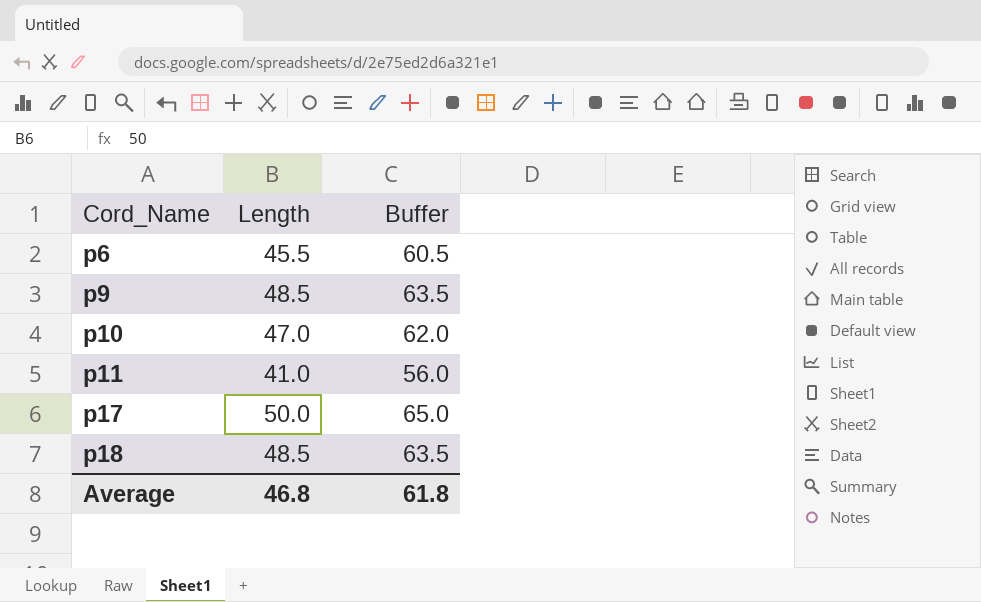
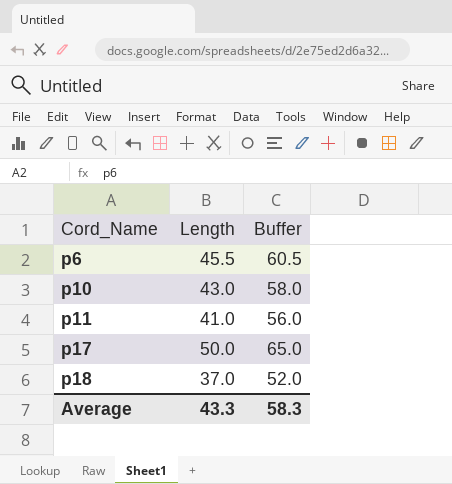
row p9: 48.5 | 63.5 -> none
p10 | Length: 47.0 -> 43.0
p10 | Buffer: 62.0 -> 58.0
p18 | Length: 48.5 -> 37.0
p18 | Buffer: 63.5 -> 52.0
Average | Length: 46.8 -> 43.3
Average | Buffer: 61.8 -> 58.3

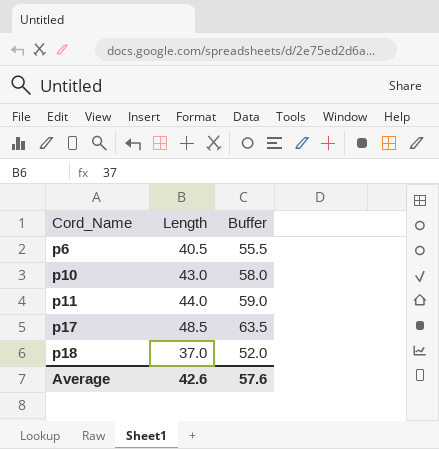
p6 | Length: 45.5 -> 40.5
p6 | Buffer: 60.5 -> 55.5
p11 | Length: 41.0 -> 44.0
p11 | Buffer: 56.0 -> 59.0
p17 | Length: 50.0 -> 48.5
p17 | Buffer: 65.0 -> 63.5
Average | Length: 43.3 -> 42.6
Average | Buffer: 58.3 -> 57.6

